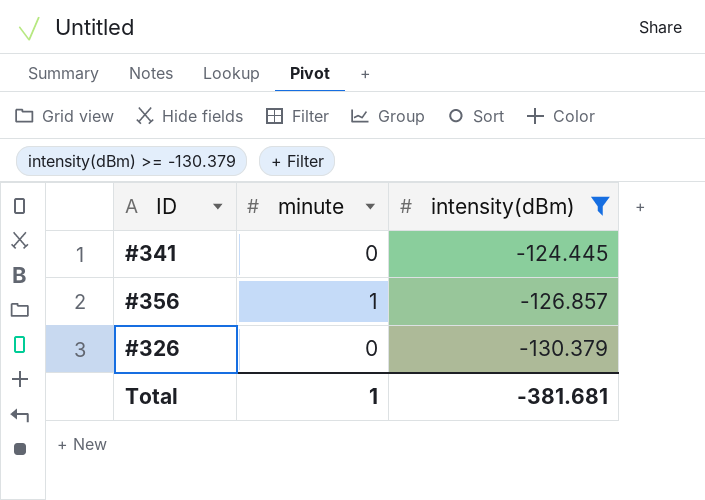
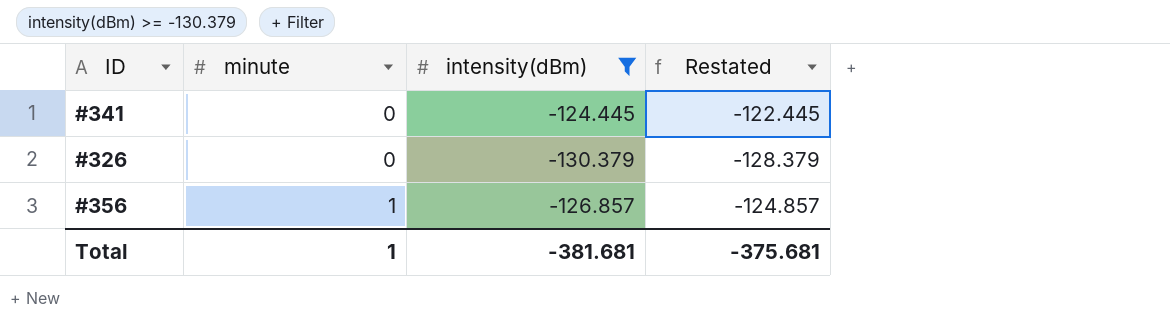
row order: intensity(dBm) descending -> minute ascending
column Restated | formula: none -> [intensity(dBm)] + 2

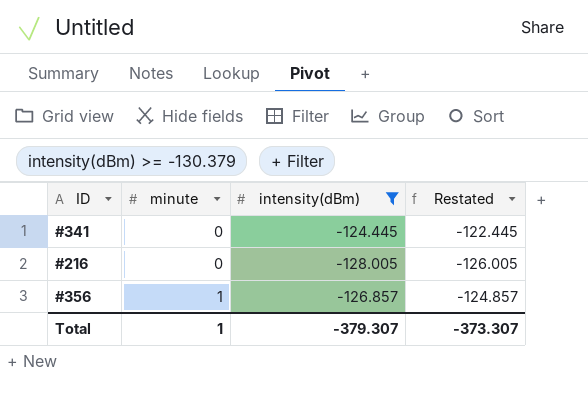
row #326: 0 | -130.379 | -128.379 -> none
row #216: none -> 0 | -128.005 | -126.005
Total | intensity(dBm): -381.681 -> -379.307
Total | Restated: -375.681 -> -373.307

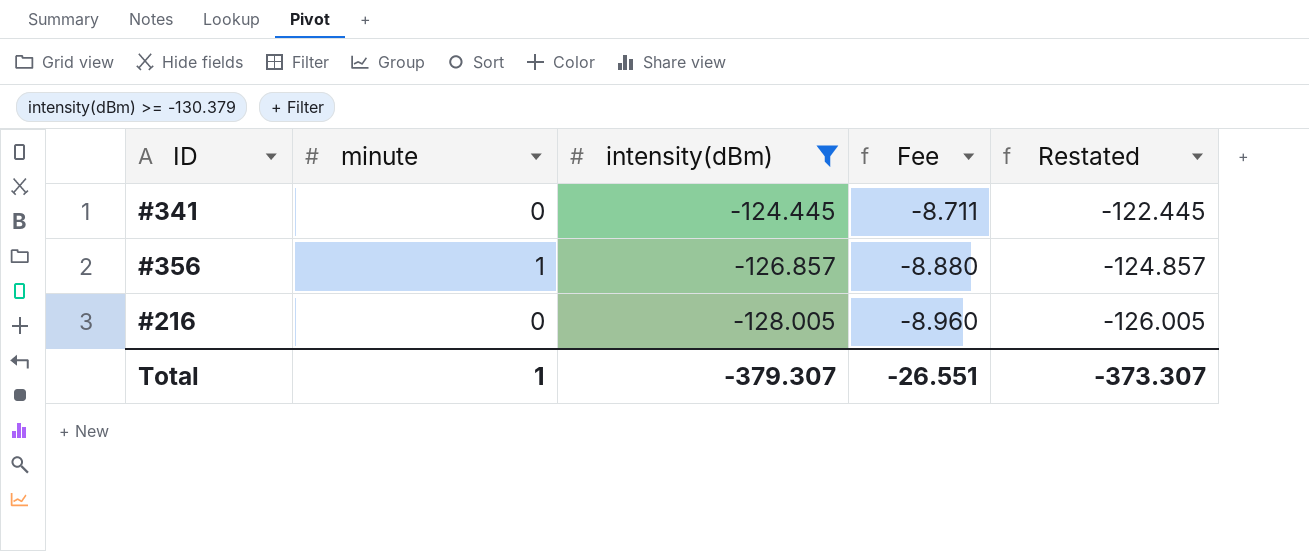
row order: minute ascending -> intensity(dBm) descending
column Fee | formula: none -> [intensity(dBm)] * 0.07

